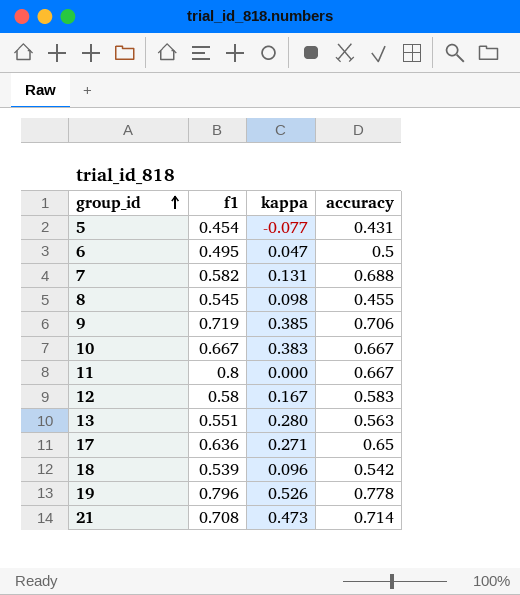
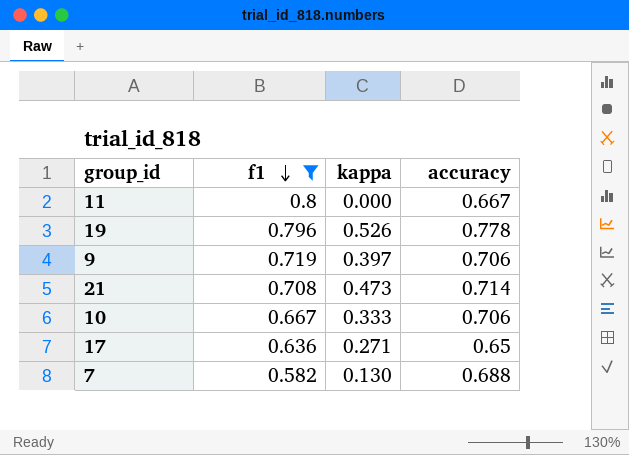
filter: none -> f1 >= 0.582
row order: group_id ascending -> f1 descending
9 | kappa: 0.385 -> 0.397
10 | kappa: 0.383 -> 0.333
10 | accuracy: 0.667 -> 0.706
7 | kappa: 0.131 -> 0.130

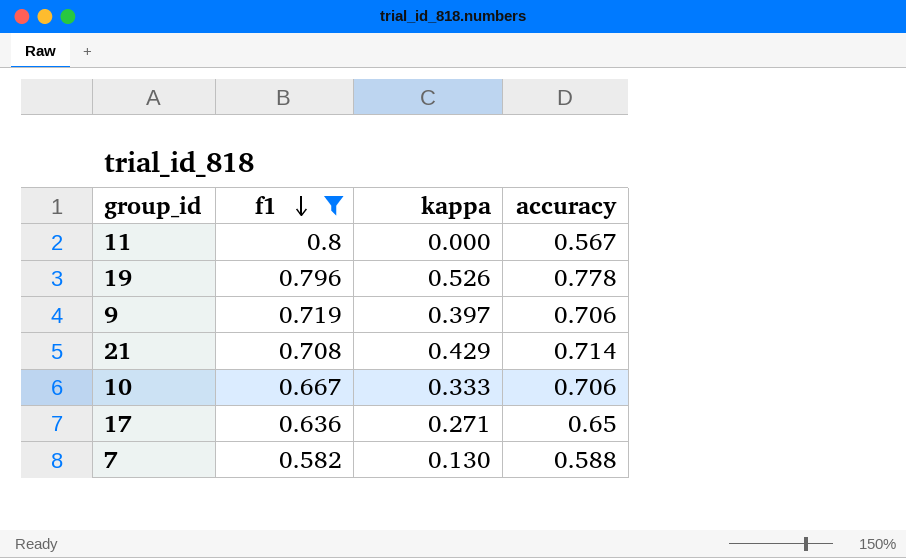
11 | accuracy: 0.667 -> 0.567
21 | kappa: 0.473 -> 0.429
7 | accuracy: 0.688 -> 0.588

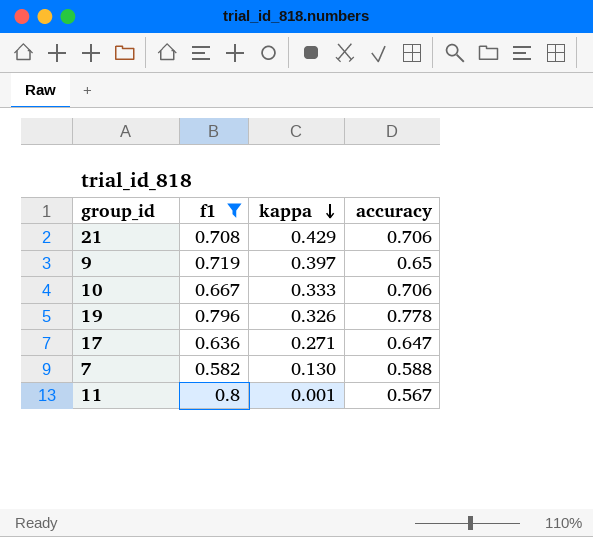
row order: f1 descending -> kappa descending
21 | accuracy: 0.714 -> 0.706
9 | accuracy: 0.706 -> 0.65
19 | kappa: 0.526 -> 0.326
17 | accuracy: 0.65 -> 0.647
11 | kappa: 0.000 -> 0.001

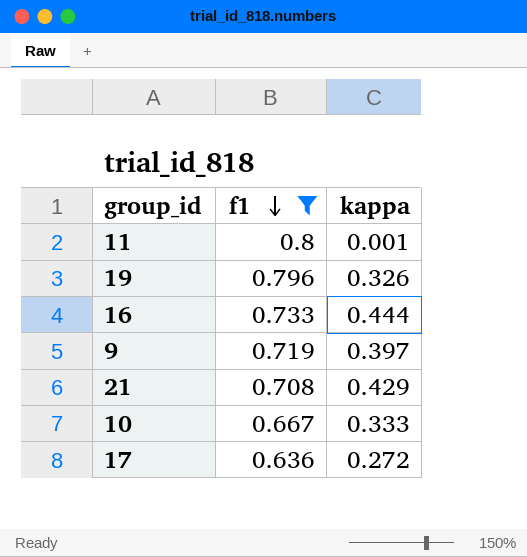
row order: kappa descending -> f1 descending
column accuracy | position: 4 -> none
row 7: 0.582 | 0.130 | 0.588 -> none
row 16: none -> 0.733 | 0.444
17 | kappa: 0.271 -> 0.272

